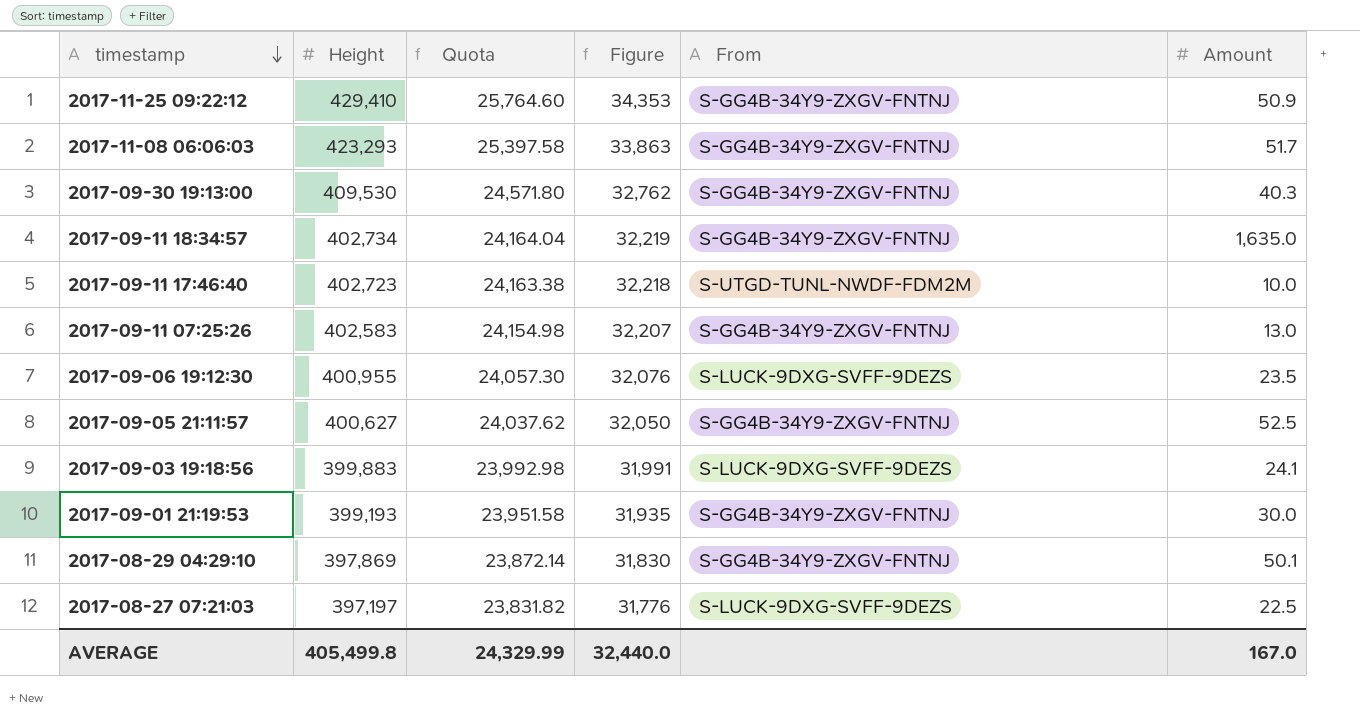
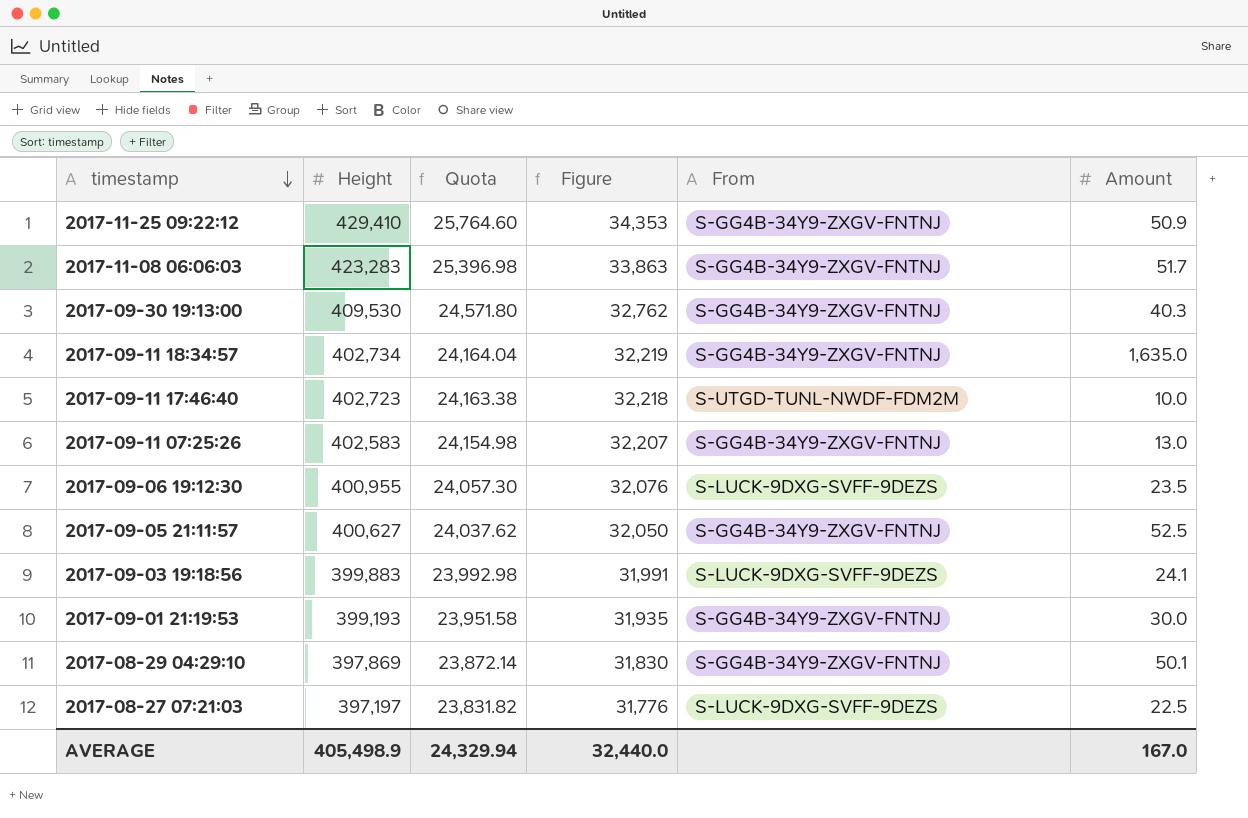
2017-11-08 06:06:03 | Height: 423,293 -> 423,283
2017-11-08 06:06:03 | Quota: 25,397.58 -> 25,396.98
AVERAGE | Height: 405,499.8 -> 405,498.9
AVERAGE | Quota: 24,329.99 -> 24,329.94

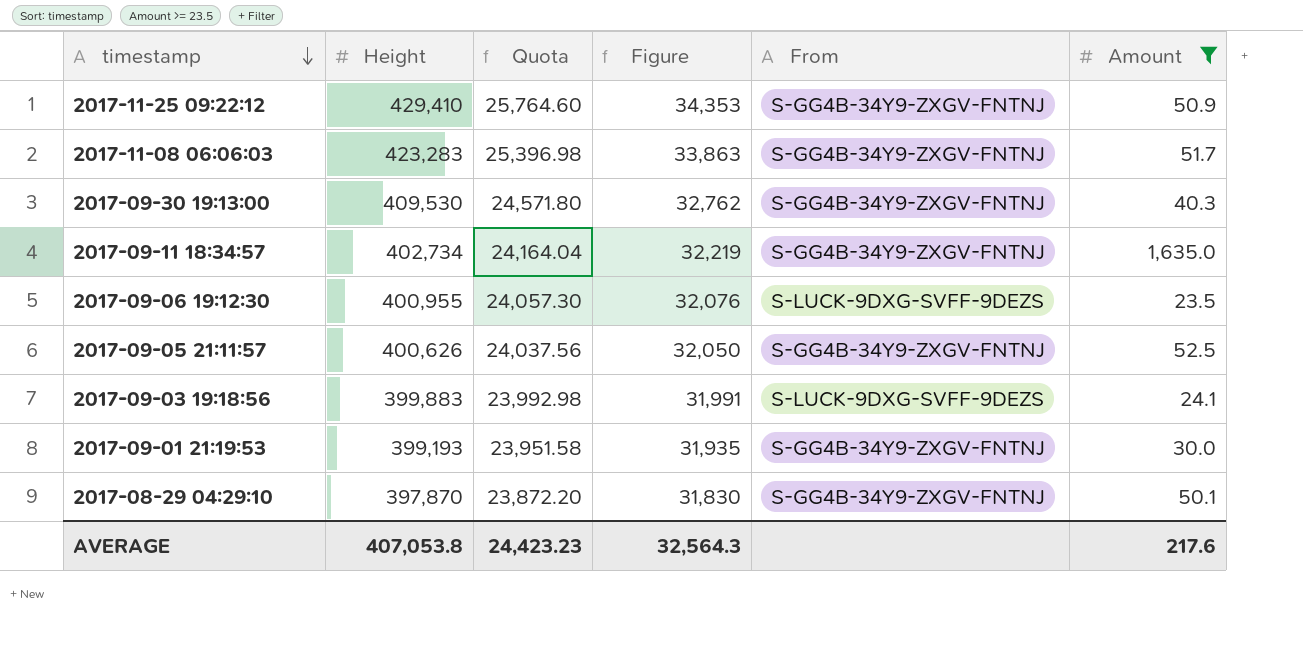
filter: none -> Amount >= 23.5
2017-09-05 21:11:57 | Height: 400,627 -> 400,626
2017-09-05 21:11:57 | Quota: 24,037.62 -> 24,037.56
2017-08-29 04:29:10 | Height: 397,869 -> 397,870
2017-08-29 04:29:10 | Quota: 23,872.14 -> 23,872.20
AVERAGE | Height: 405,498.9 -> 407,053.8
AVERAGE | Quota: 24,329.94 -> 24,423.23
AVERAGE | Figure: 32,440.0 -> 32,564.3
AVERAGE | Amount: 167.0 -> 217.6

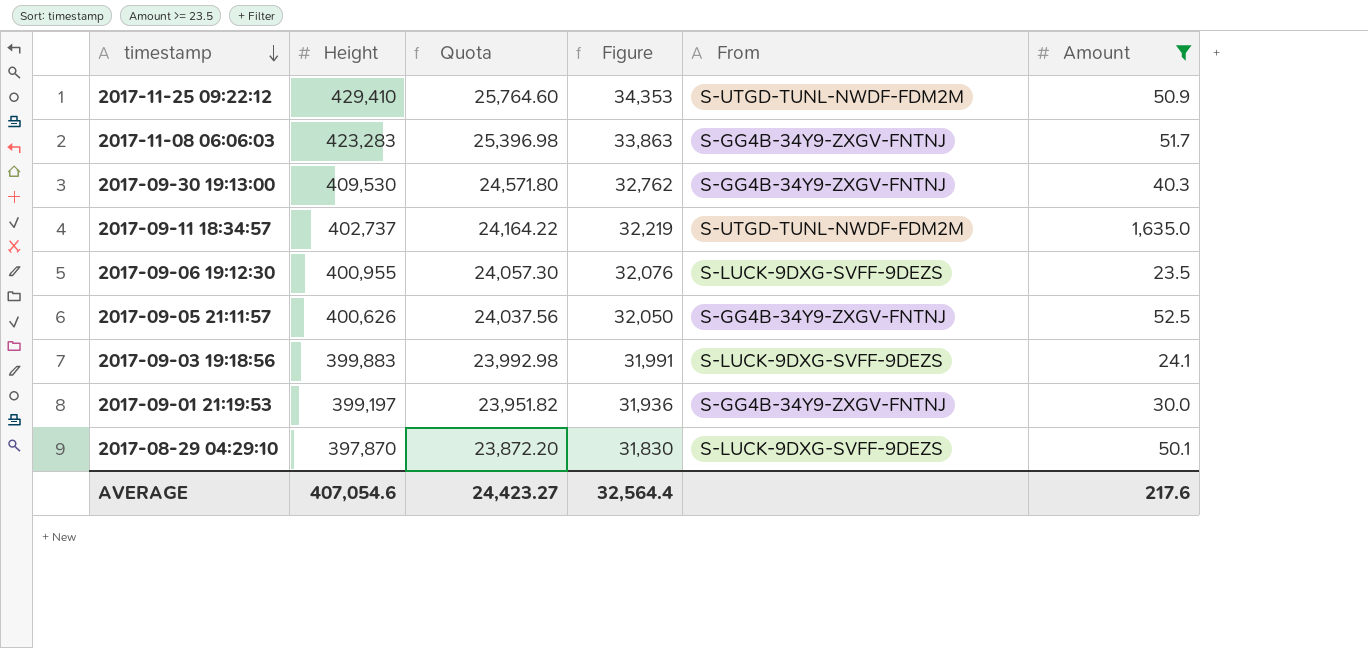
2017-11-25 09:22:12 | From: S-GG4B-34Y9-ZXGV-FNTNJ -> S-UTGD-TUNL-NWDF-FDM2M
2017-09-11 18:34:57 | Height: 402,734 -> 402,737
2017-09-11 18:34:57 | Quota: 24,164.04 -> 24,164.22
2017-09-11 18:34:57 | From: S-GG4B-34Y9-ZXGV-FNTNJ -> S-UTGD-TUNL-NWDF-FDM2M
2017-09-01 21:19:53 | Height: 399,193 -> 399,197
2017-09-01 21:19:53 | Quota: 23,951.58 -> 23,951.82
2017-09-01 21:19:53 | Figure: 31,935 -> 31,936
2017-08-29 04:29:10 | From: S-GG4B-34Y9-ZXGV-FNTNJ -> S-LUCK-9DXG-SVFF-9DEZS
AVERAGE | Height: 407,053.8 -> 407,054.6
AVERAGE | Quota: 24,423.23 -> 24,423.27
AVERAGE | Figure: 32,564.3 -> 32,564.4

